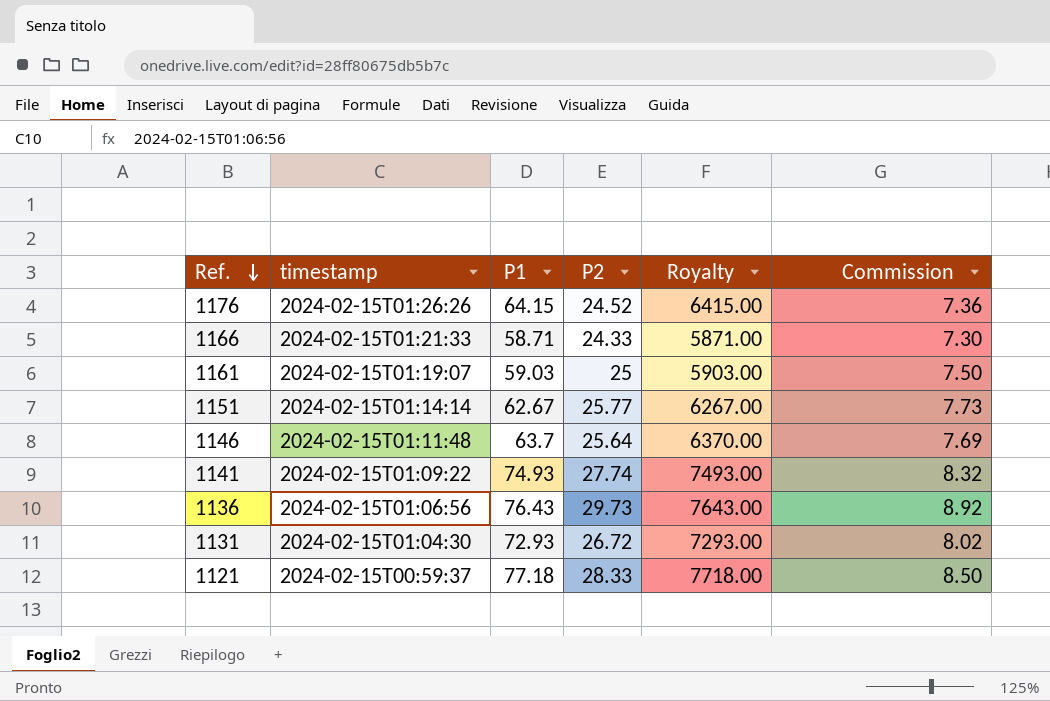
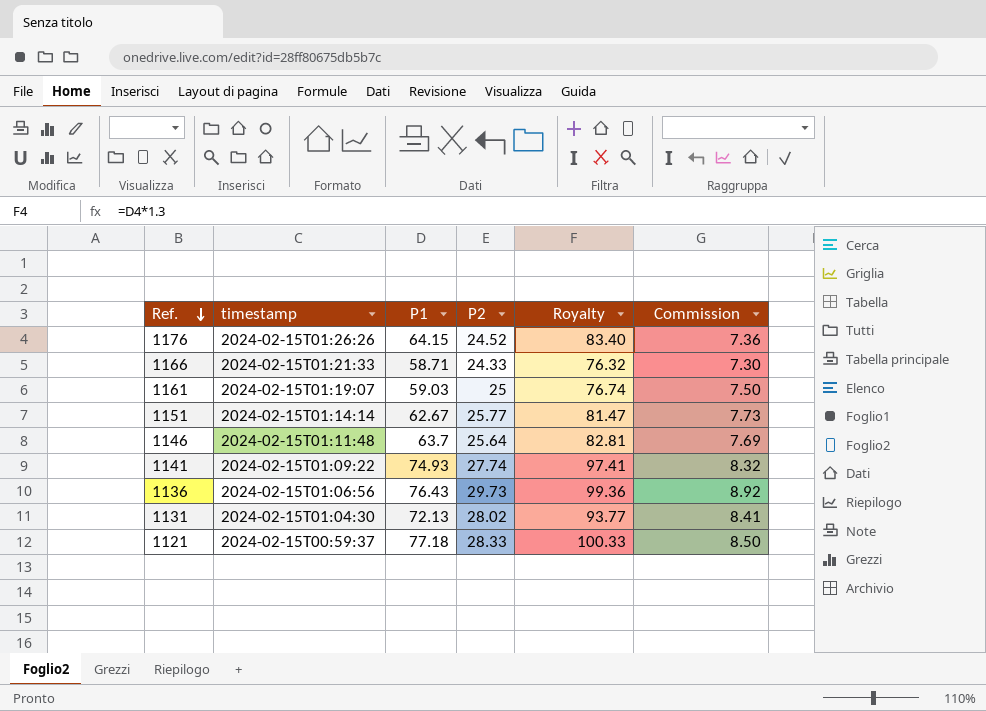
column Royalty | formula: [P1] * 100 -> [P1] * 1.3
1131 | P1: 72.93 -> 72.13
1131 | P2: 26.72 -> 28.02
1131 | Commission: 8.02 -> 8.41

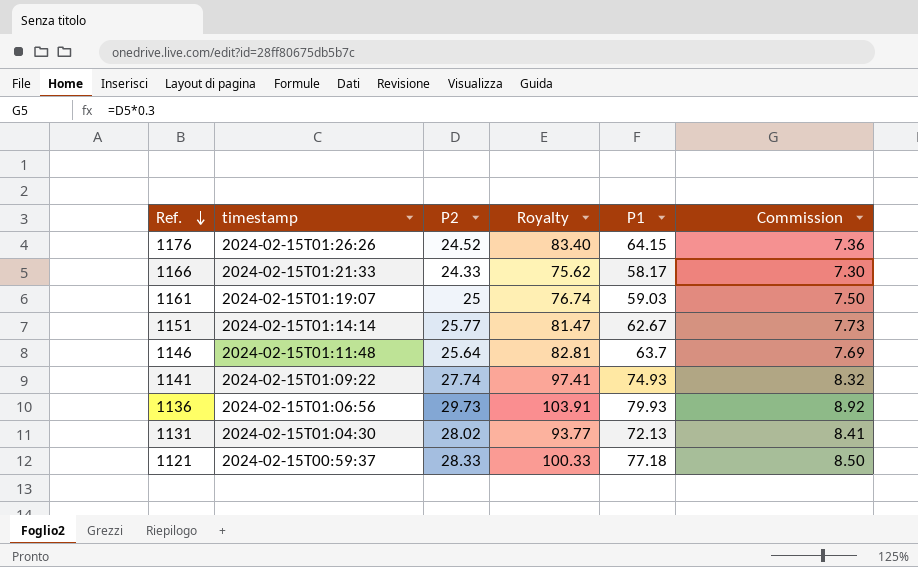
column P1 | position: 3 -> 5
1166 | Royalty: 76.32 -> 75.62
1166 | P1: 58.71 -> 58.17
1136 | Royalty: 99.36 -> 103.91
1136 | P1: 76.43 -> 79.93

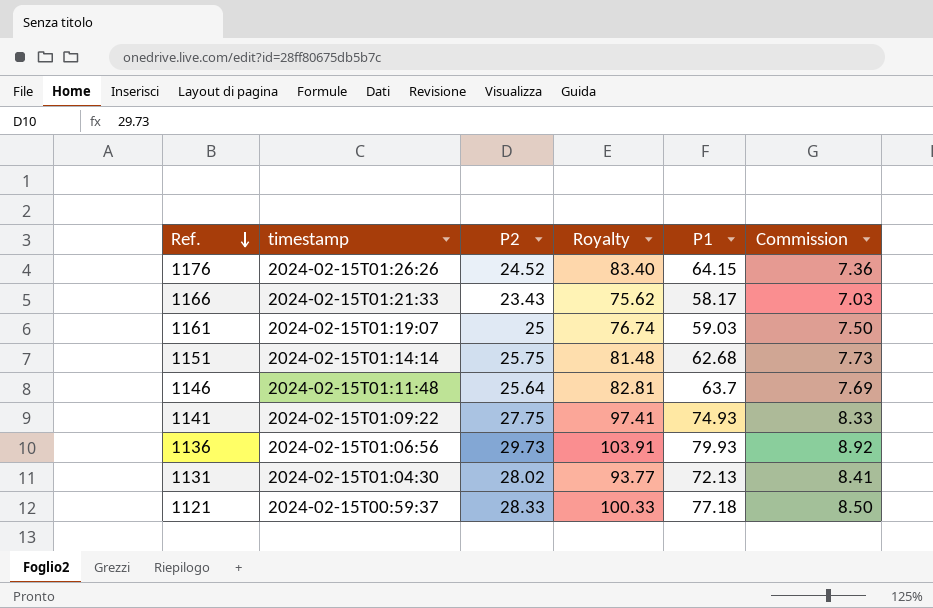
1166 | P2: 24.33 -> 23.43
1166 | Commission: 7.30 -> 7.03
1151 | P2: 25.77 -> 25.75
1151 | Royalty: 81.47 -> 81.48
1151 | P1: 62.67 -> 62.68
1141 | P2: 27.74 -> 27.75
1141 | Commission: 8.32 -> 8.33

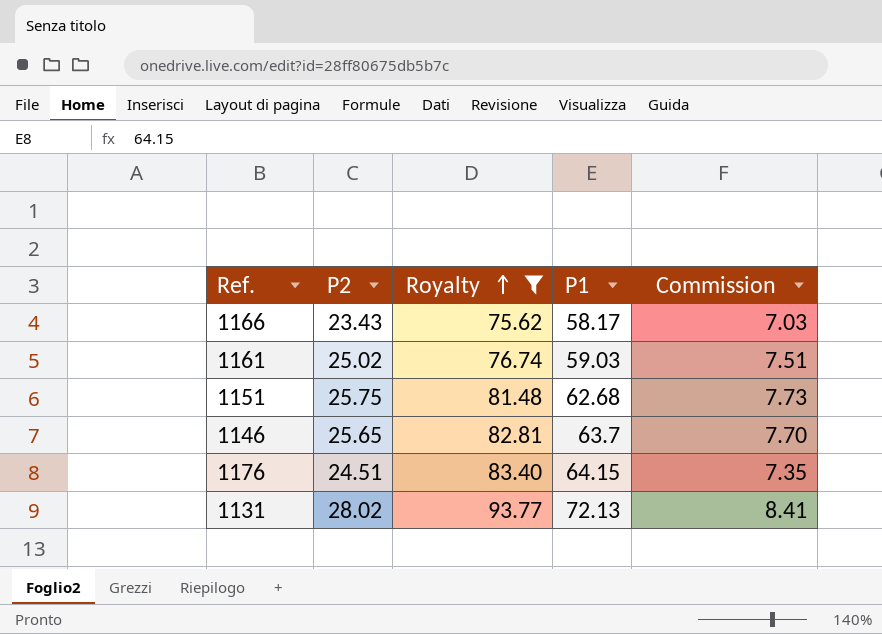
filter: none -> Royalty <= 93.77
row order: Ref. descending -> Royalty ascending
column timestamp | position: 2 -> none
1161 | P2: 25 -> 25.02
1161 | Commission: 7.50 -> 7.51
1146 | P2: 25.64 -> 25.65
1146 | Commission: 7.69 -> 7.70
1176 | P2: 24.52 -> 24.51
1176 | Commission: 7.36 -> 7.35

